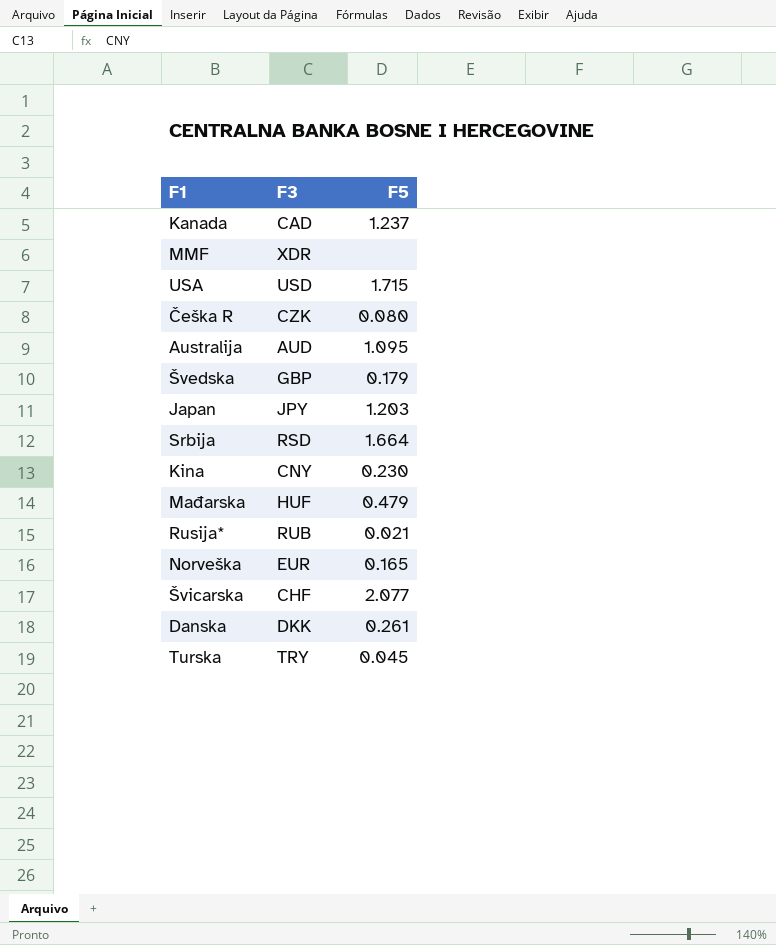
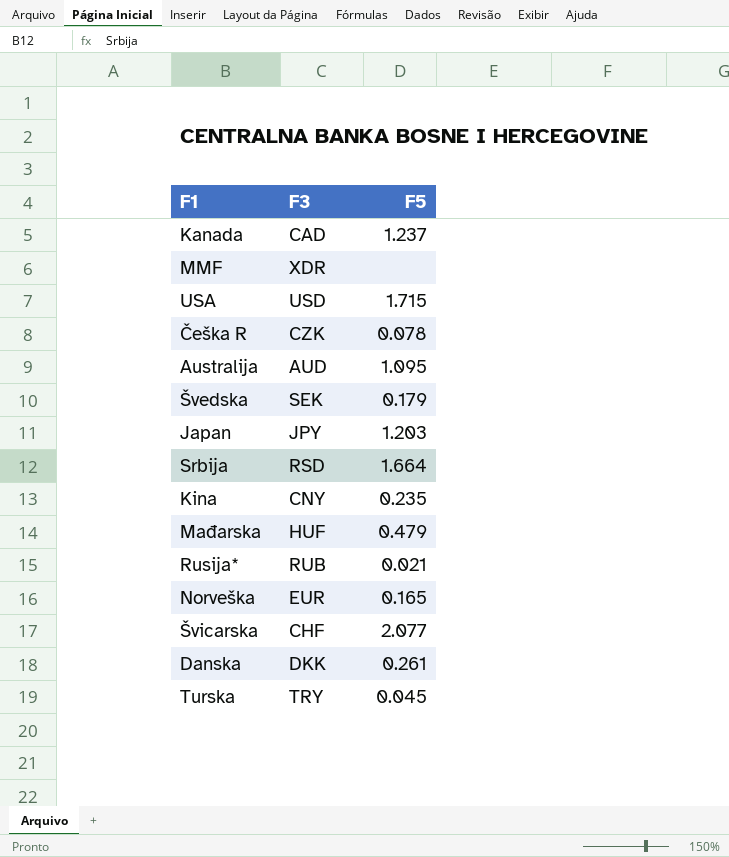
Češka R | F5: 0.080 -> 0.078
Švedska | F3: GBP -> SEK
Kina | F5: 0.230 -> 0.235

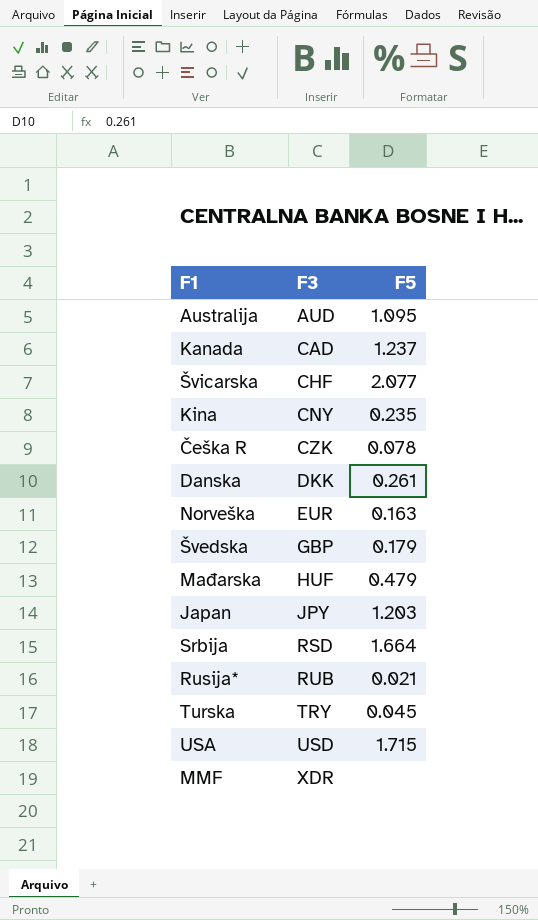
row order: none -> F3 ascending
Norveška | F5: 0.165 -> 0.163
Švedska | F3: SEK -> GBP

